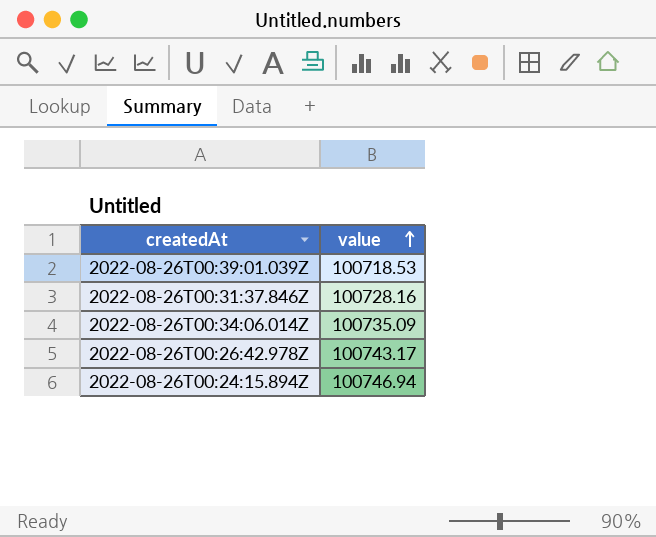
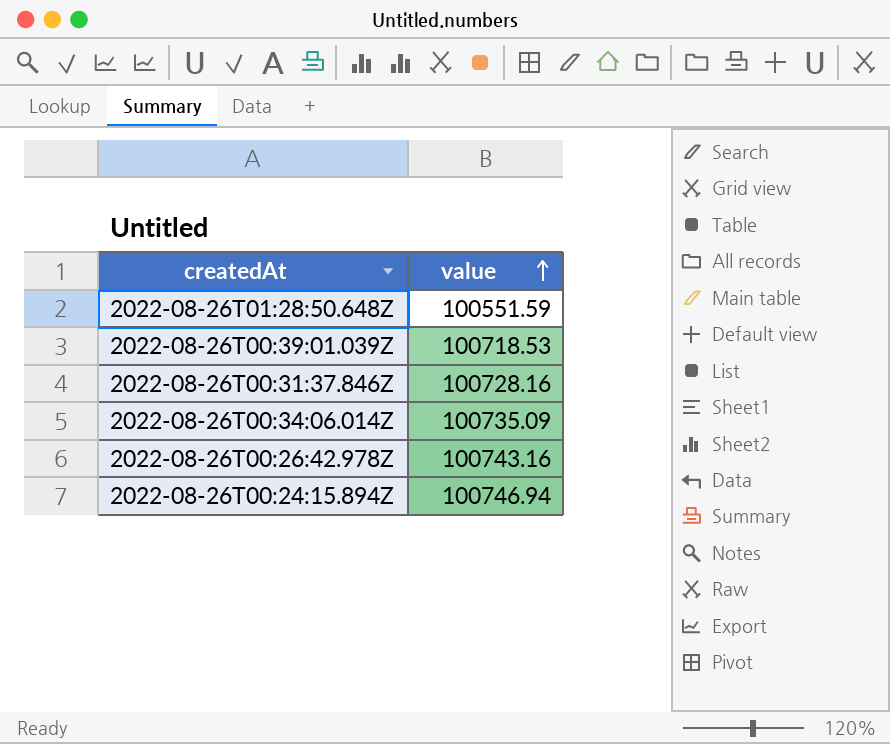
row 2022-08-26T01:28:50.648Z: none -> 100551.59
2022-08-26T00:26:42.978Z | value: 100743.17 -> 100743.16

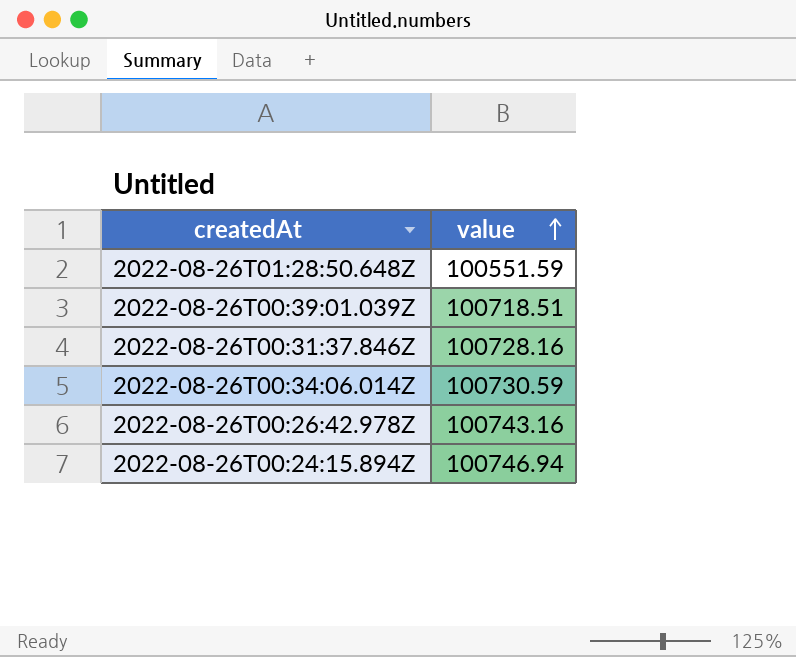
2022-08-26T00:39:01.039Z | value: 100718.53 -> 100718.51
2022-08-26T00:34:06.014Z | value: 100735.09 -> 100730.59

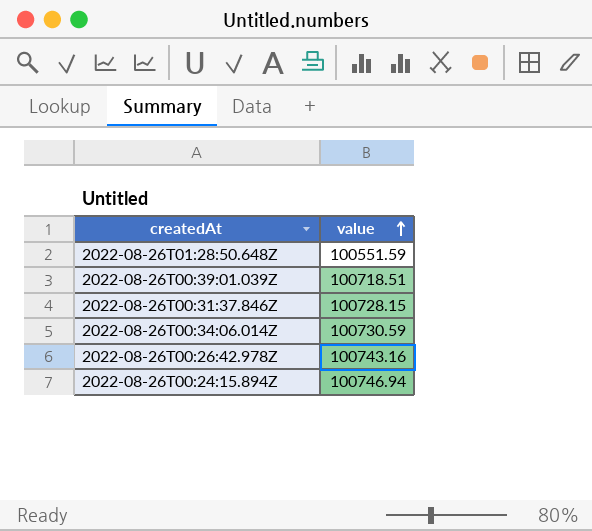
2022-08-26T00:31:37.846Z | value: 100728.16 -> 100728.15

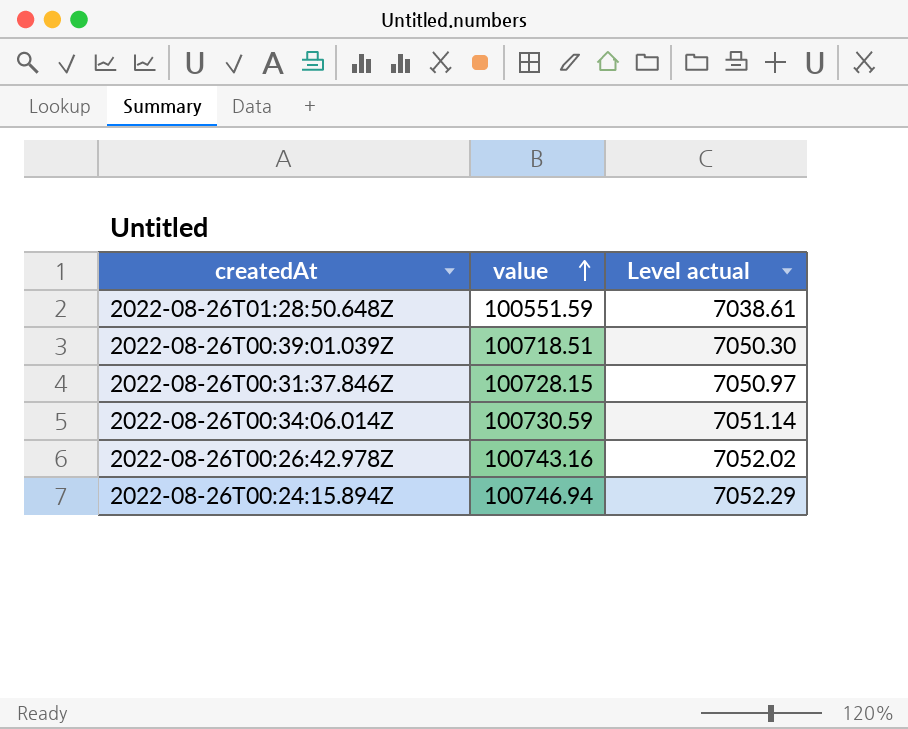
column Level actual | formula: none -> [value] * 0.07

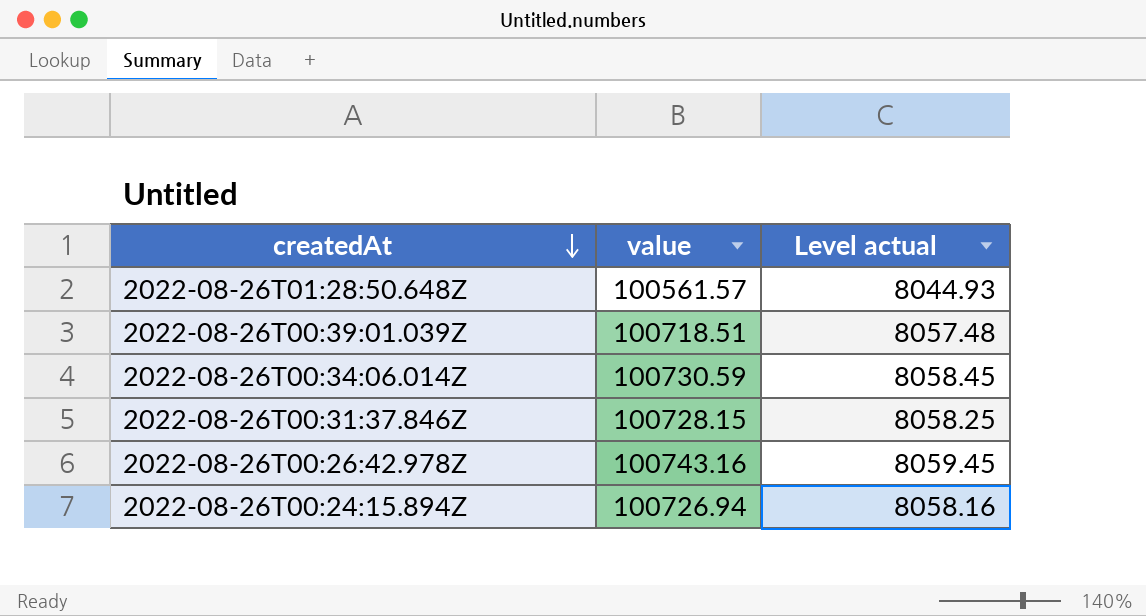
row order: value ascending -> createdAt descending
column Level actual | formula: [value] * 0.07 -> [value] * 0.08
2022-08-26T01:28:50.648Z | value: 100551.59 -> 100561.57
2022-08-26T00:24:15.894Z | value: 100746.94 -> 100726.94

